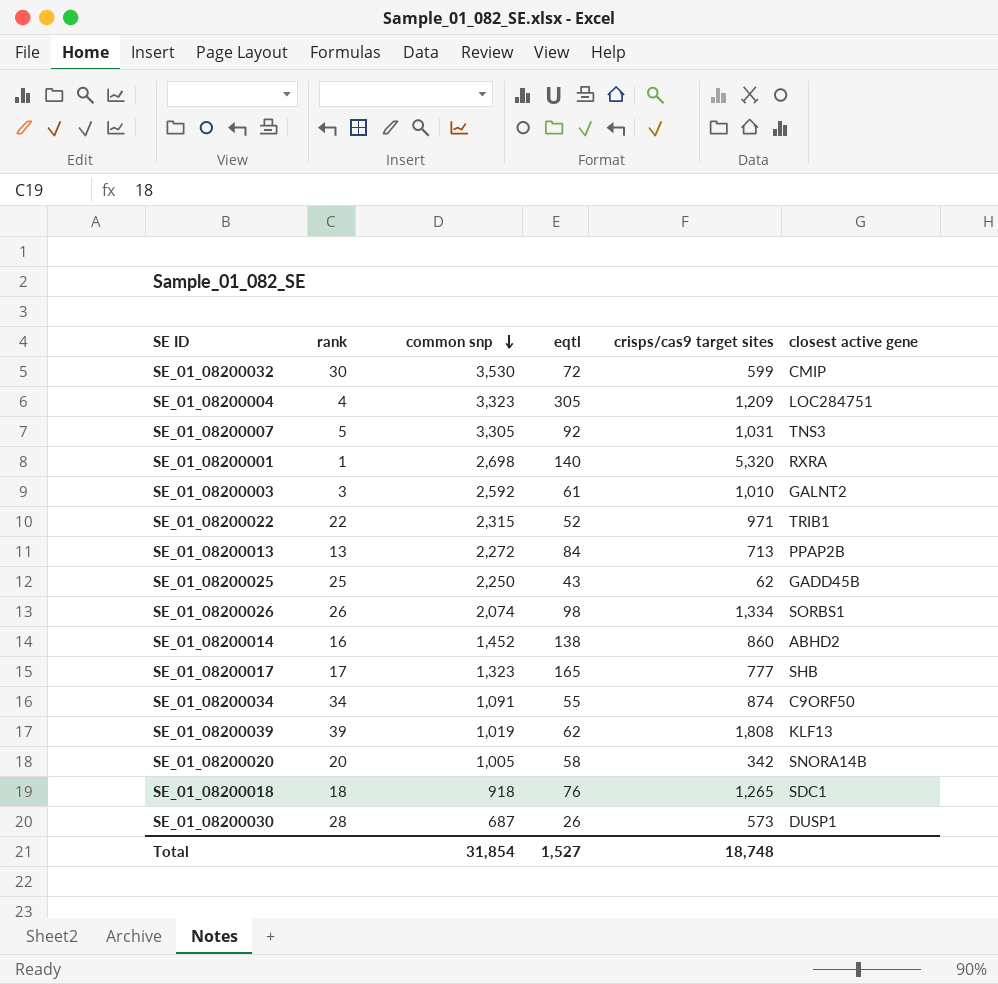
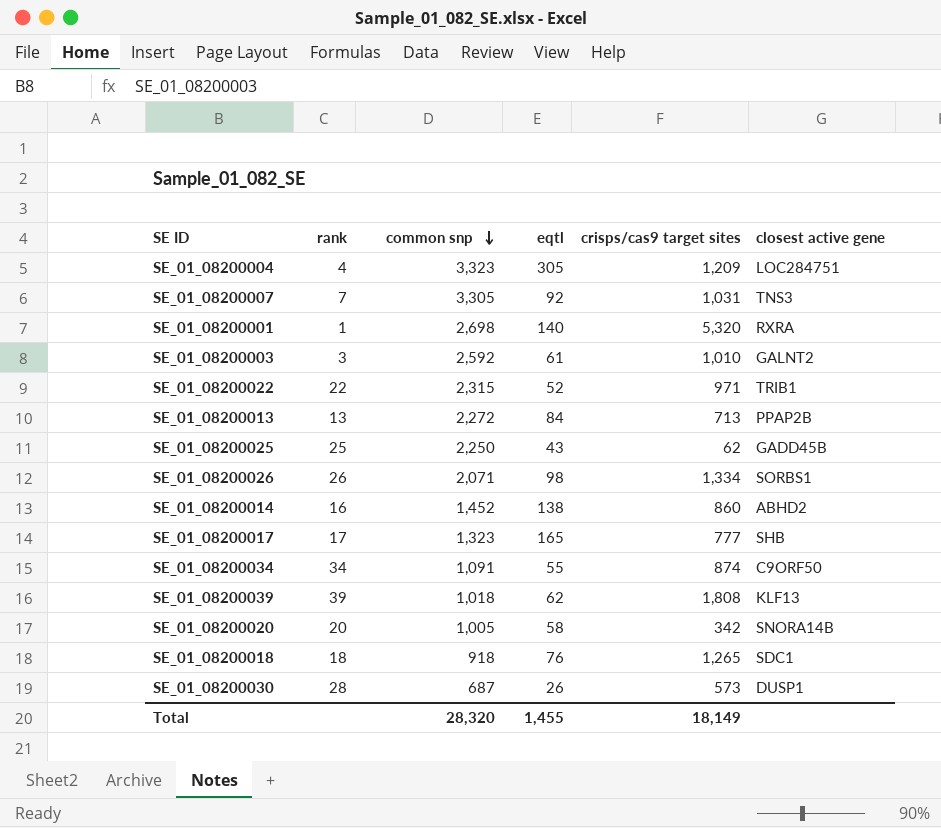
row SE_01_08200032: 30 | 3,530 | 72 | 599 | CMIP -> none
SE_01_08200007 | rank: 5 -> 7
SE_01_08200026 | common snp: 2,074 -> 2,071
SE_01_08200039 | common snp: 1,019 -> 1,018
Total | common snp: 31,854 -> 28,320
Total | eqtl: 1,527 -> 1,455
Total | crisps/cas9 target sites: 18,748 -> 18,149

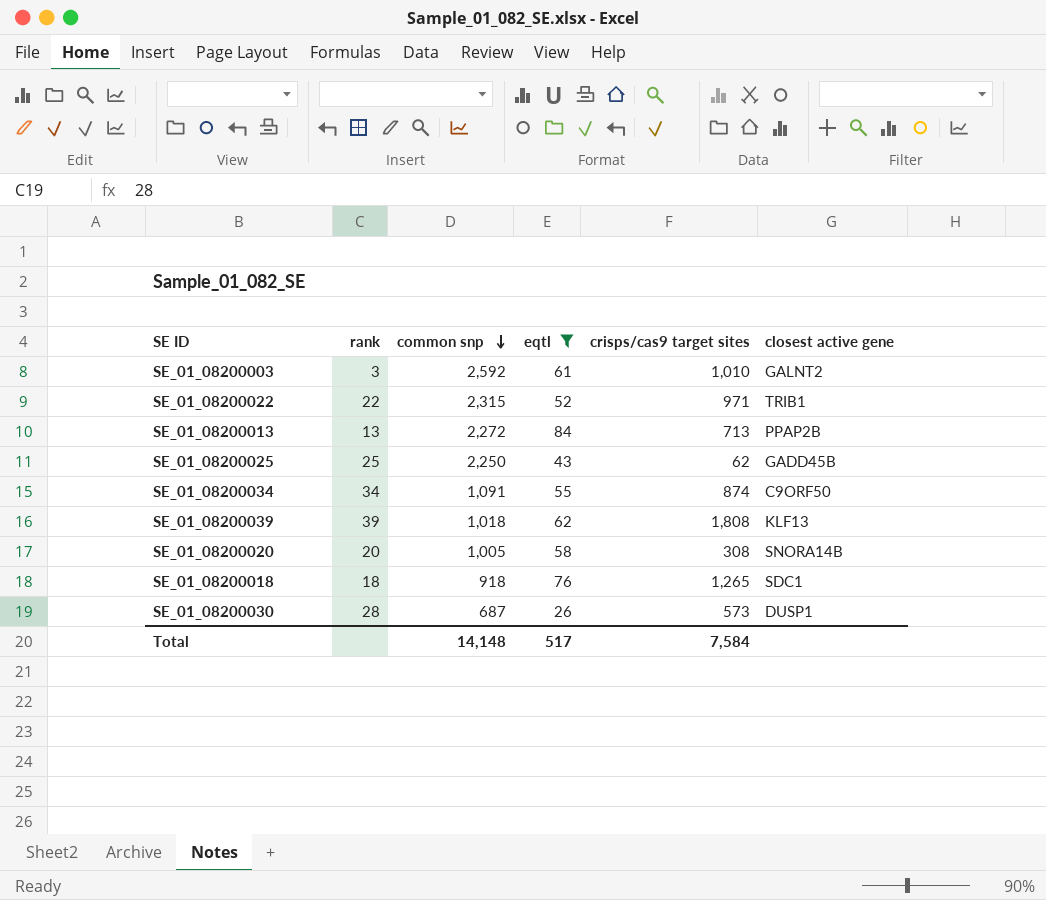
filter: none -> eqtl <= 84
SE_01_08200020 | crisps/cas9 target sites: 342 -> 308
Total | common snp: 28,320 -> 14,148
Total | eqtl: 1,455 -> 517
Total | crisps/cas9 target sites: 18,149 -> 7,584

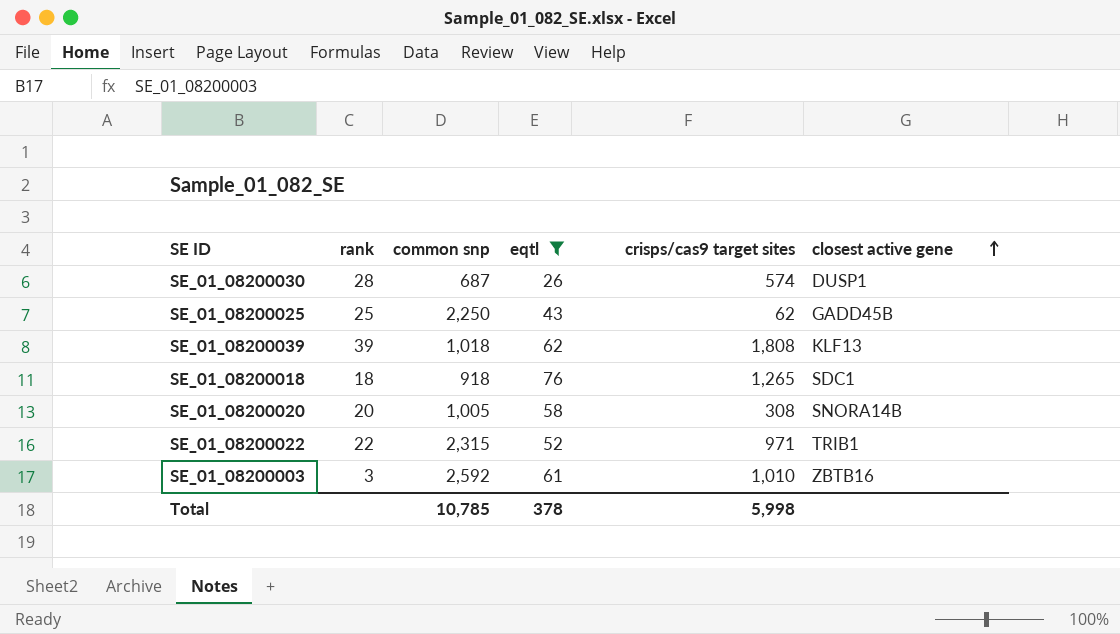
row order: common snp descending -> closest active gene ascending
row SE_01_08200013: 13 | 2,272 | 84 | 713 | PPAP2B -> none
row SE_01_08200034: 34 | 1,091 | 55 | 874 | C9ORF50 -> none
SE_01_08200030 | crisps/cas9 target sites: 573 -> 574
SE_01_08200003 | closest active gene: GALNT2 -> ZBTB16
Total | common snp: 14,148 -> 10,785
Total | eqtl: 517 -> 378
Total | crisps/cas9 target sites: 7,584 -> 5,998

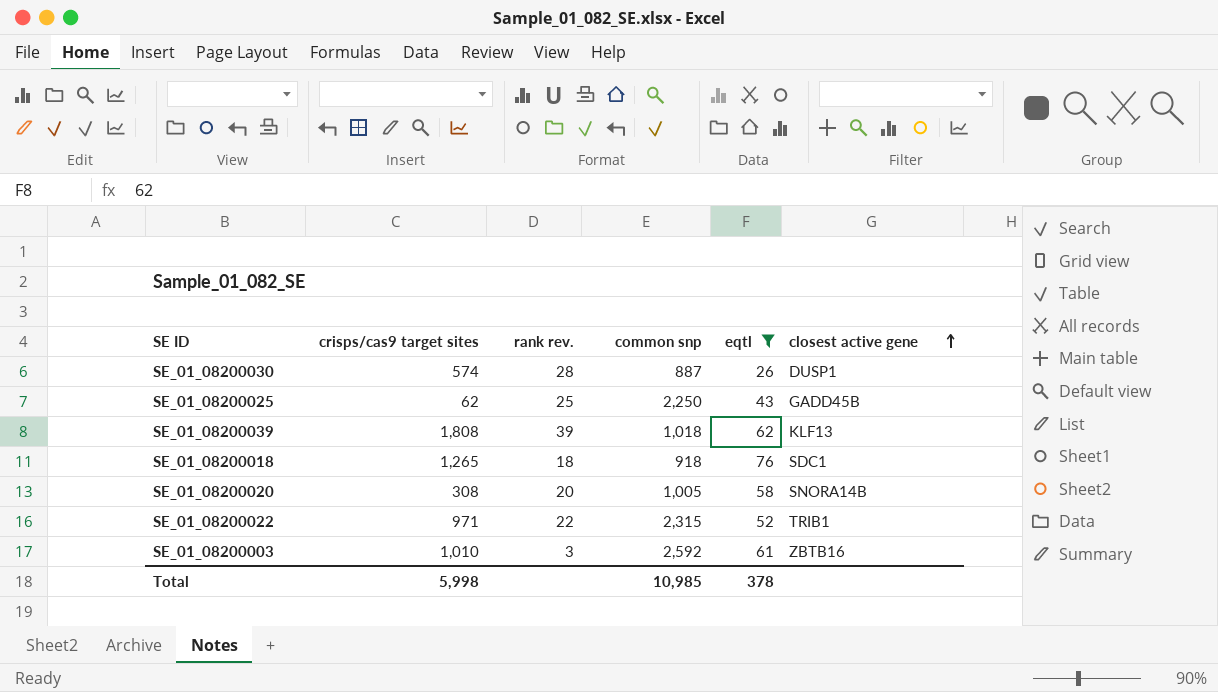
column crisps/cas9 target sites | position: 5 -> 2
column name: rank -> rank rev.
SE_01_08200030 | common snp: 687 -> 887
Total | common snp: 10,785 -> 10,985

